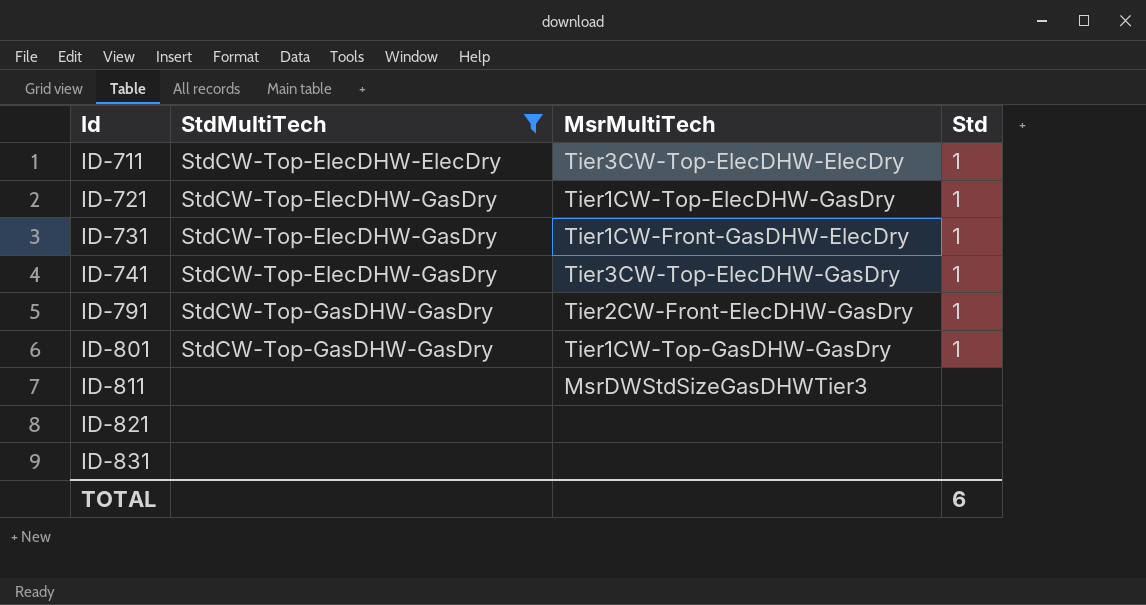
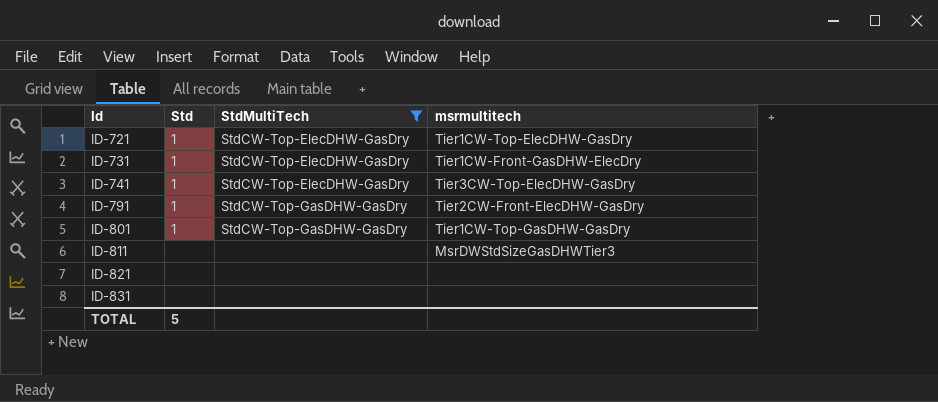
column Std | position: 4 -> 2
column name: MsrMultiTech -> msrmultitech
row ID-711: StdCW-Top-ElecDHW-ElecDry | Tier3CW-Top-ElecDHW-ElecDry | 1 -> none
TOTAL | Std: 6 -> 5

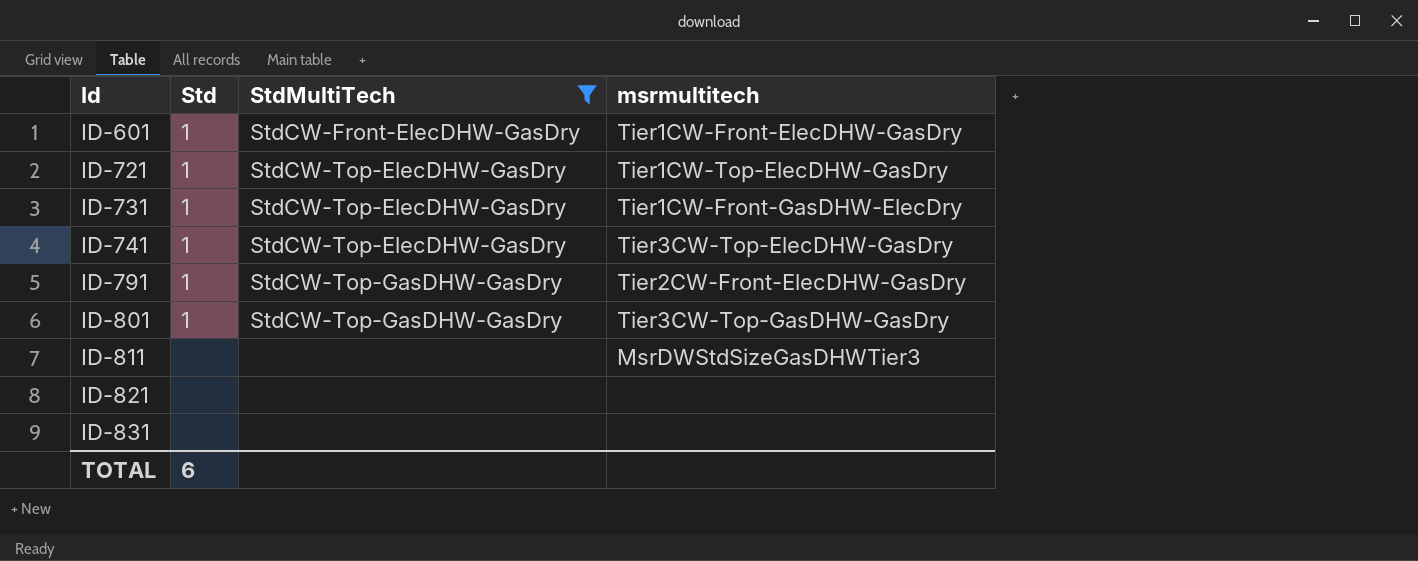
row ID-601: none -> 1 | StdCW-Front-ElecDHW-GasDry | Tier1CW-Front-ElecDHW-GasDry
ID-801 | msrmultitech: Tier1CW-Top-GasDHW-GasDry -> Tier3CW-Top-GasDHW-GasDry
TOTAL | Std: 5 -> 6

